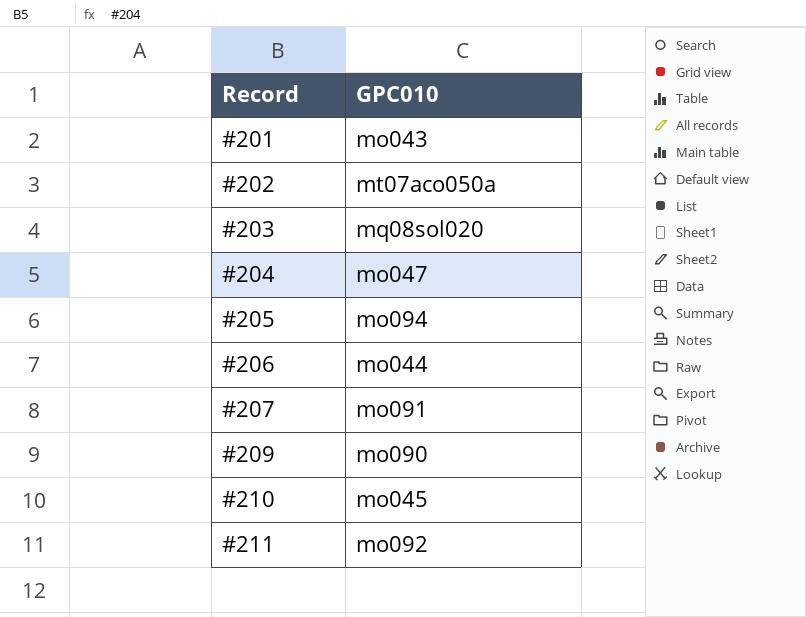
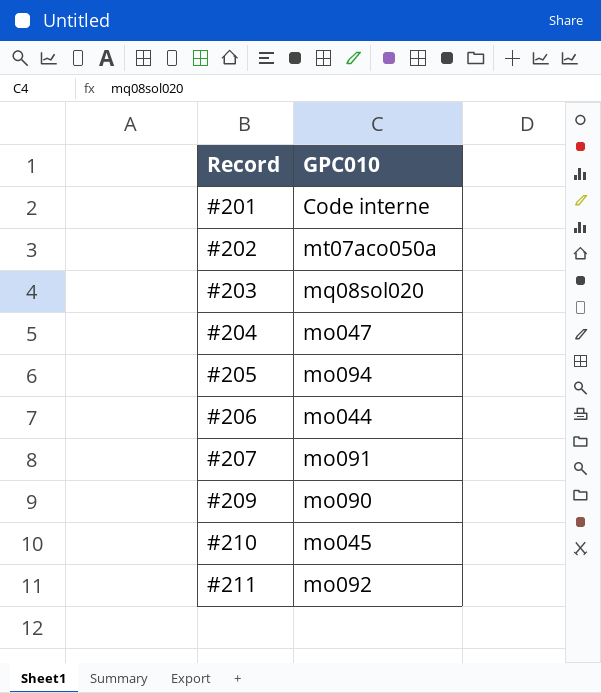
#201 | GPC010: mo043 -> Code interne

